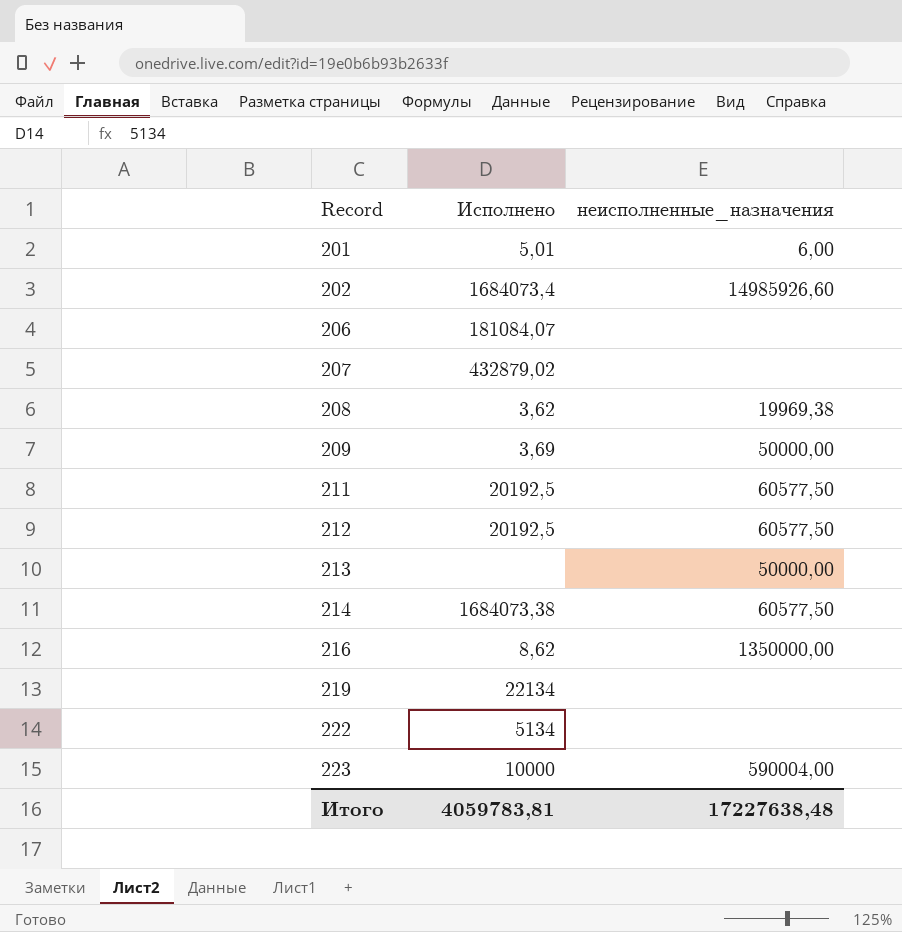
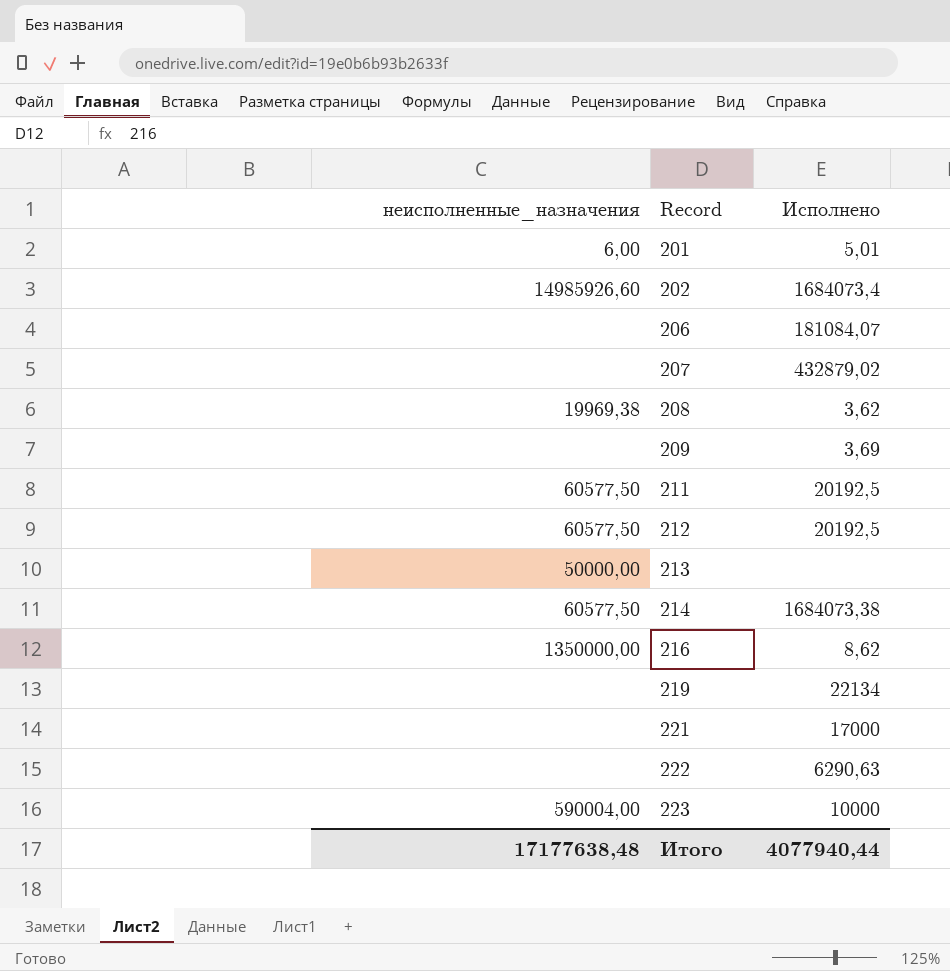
column неисполненные_назначения | position: 3 -> 1
209 | неисполненные_назначения: 50000,00 -> none
row 221: none -> none | 17000
222 | Исполнено: 5134 -> 6290,63
Итого | неисполненные_назначения: 17227638,48 -> 17177638,48
Итого | Исполнено: 4059783,81 -> 4077940,44

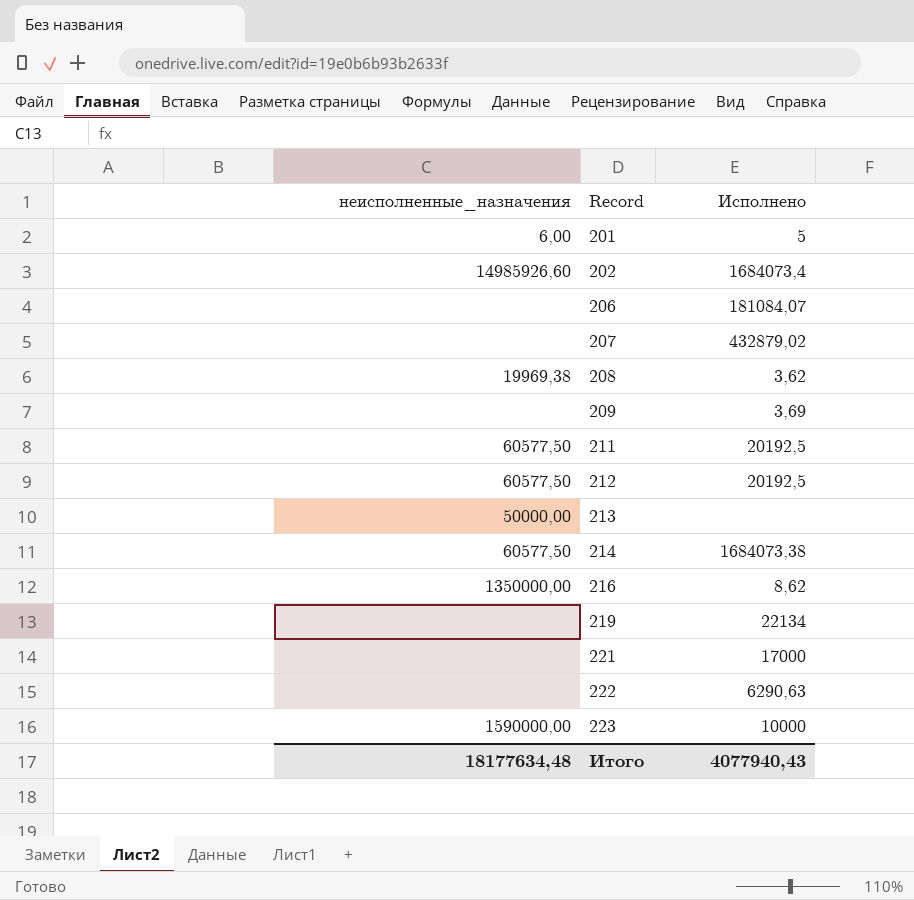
201 | Исполнено: 5,01 -> 5
223 | неисполненные_назначения: 590004,00 -> 1590000,00
Итого | неисполненные_назначения: 17177638,48 -> 18177634,48
Итого | Исполнено: 4077940,44 -> 4077940,43

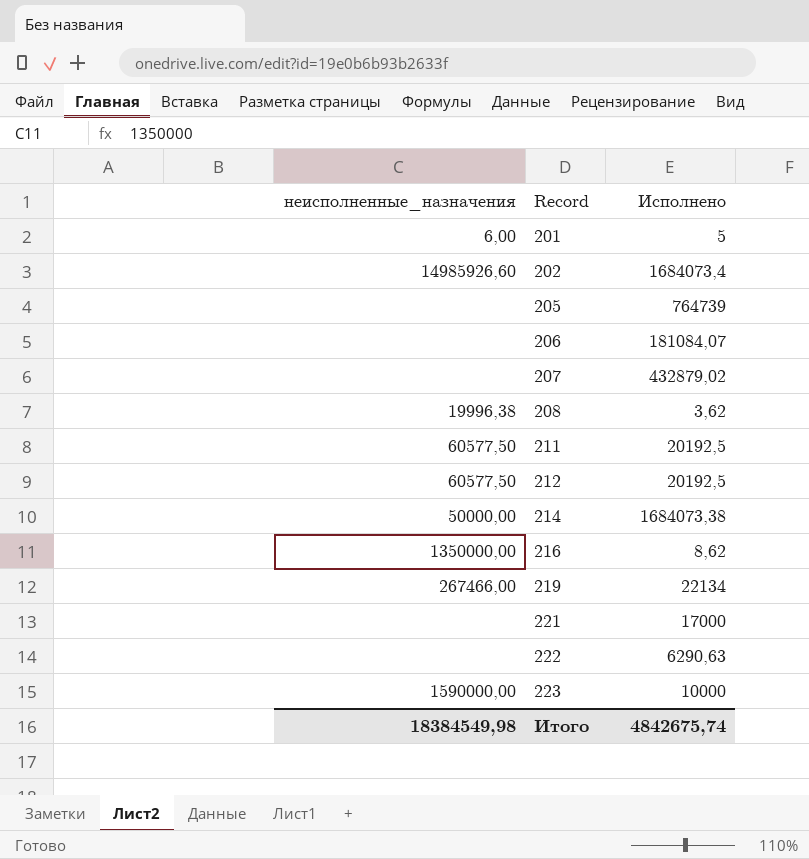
row 209: none | 3,69 -> none
row 213: 50000,00 | none -> none
row 205: none -> none | 764739
208 | неисполненные_назначения: 19969,38 -> 19996,38
214 | неисполненные_назначения: 60577,50 -> 50000,00
219 | неисполненные_назначения: none -> 267466,00
Итого | неисполненные_назначения: 18177634,48 -> 18384549,98
Итого | Исполнено: 4077940,43 -> 4842675,74

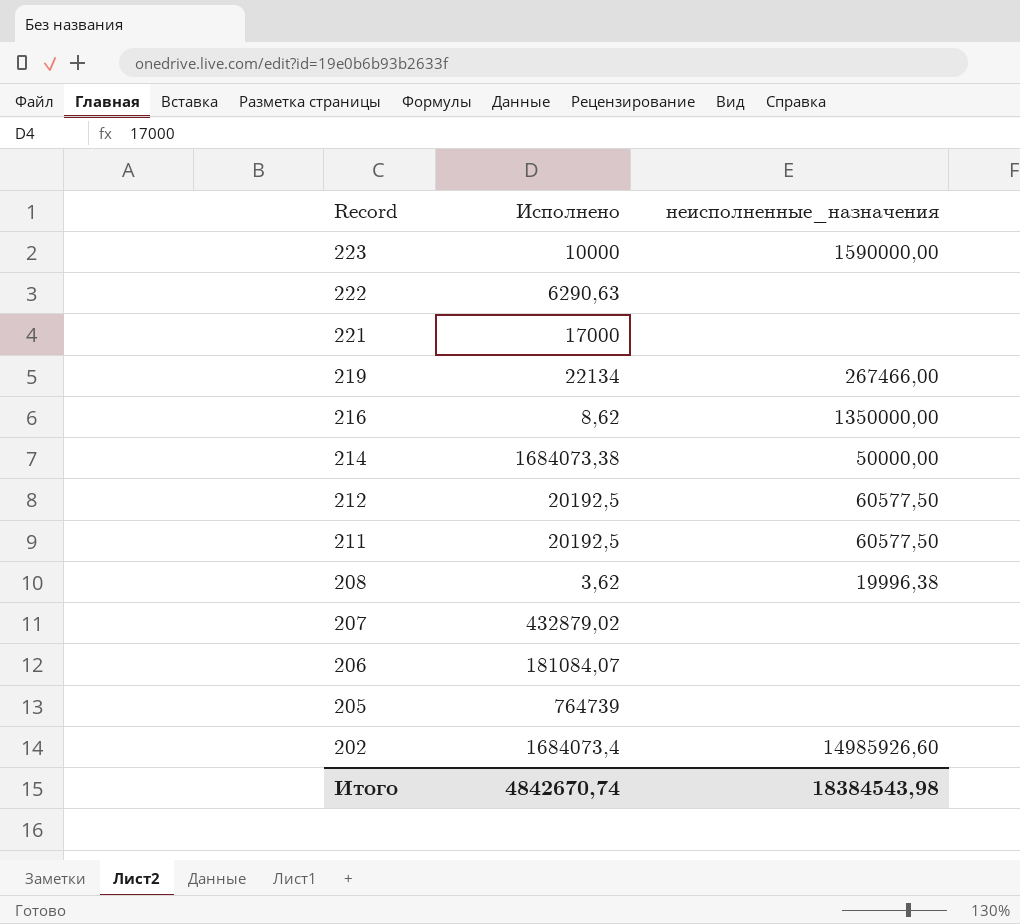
row order: Record ascending -> Record descending
column неисполненные_назначения | position: 1 -> 3
row 201: 6,00 | 5 -> none
Итого | Исполнено: 4842675,74 -> 4842670,74
Итого | неисполненные_назначения: 18384549,98 -> 18384543,98

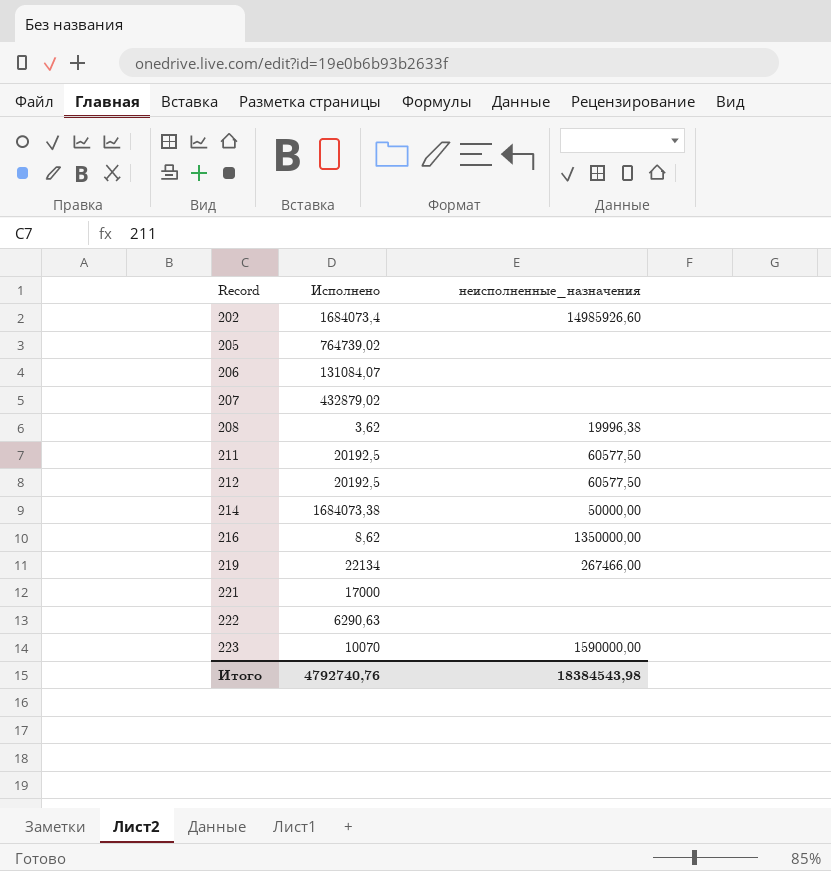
row order: Record descending -> Record ascending
205 | Исполнено: 764739 -> 764739,02
206 | Исполнено: 181084,07 -> 131084,07
223 | Исполнено: 10000 -> 10070
Итого | Исполнено: 4842670,74 -> 4792740,76

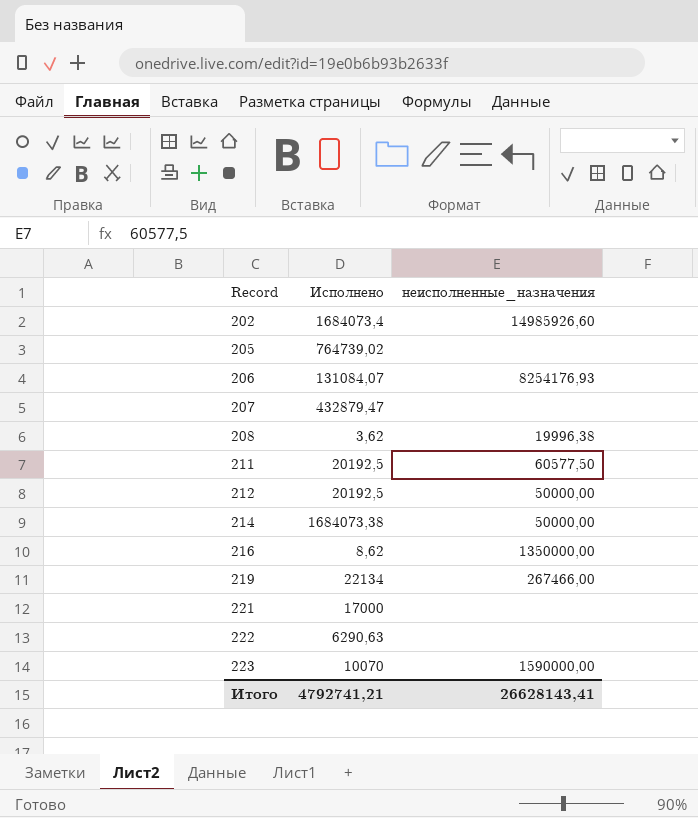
206 | неисполненные_назначения: none -> 8254176,93
207 | Исполнено: 432879,02 -> 432879,47
212 | неисполненные_назначения: 60577,50 -> 50000,00
Итого | Исполнено: 4792740,76 -> 4792741,21
Итого | неисполненные_назначения: 18384543,98 -> 26628143,41

